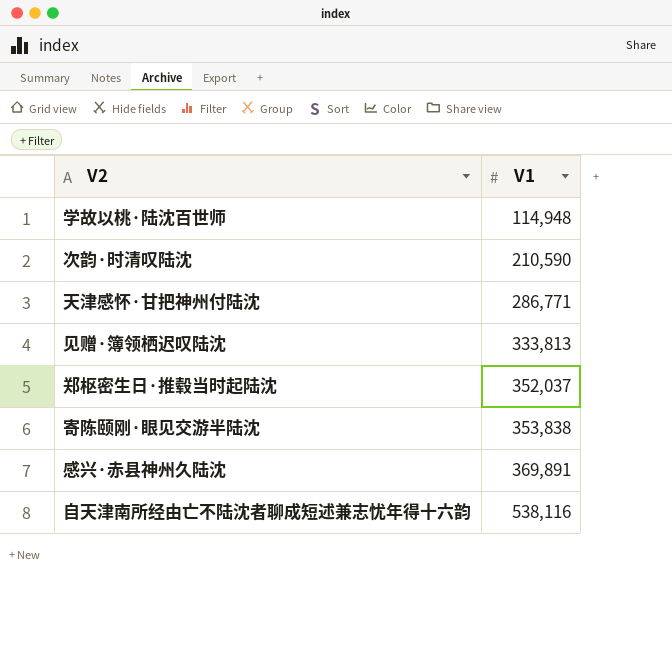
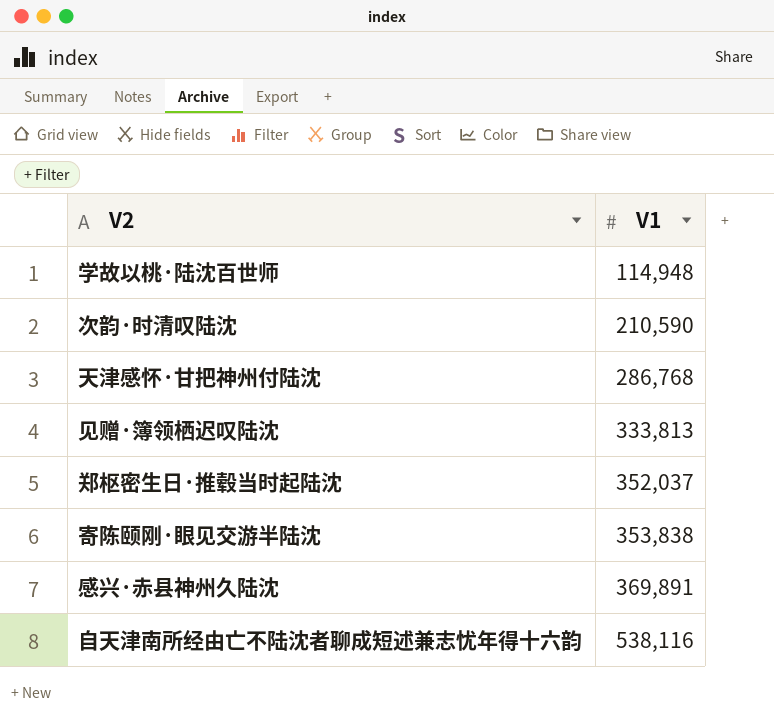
天津感怀·甘把神州付陆沈 | V1: 286,771 -> 286,768

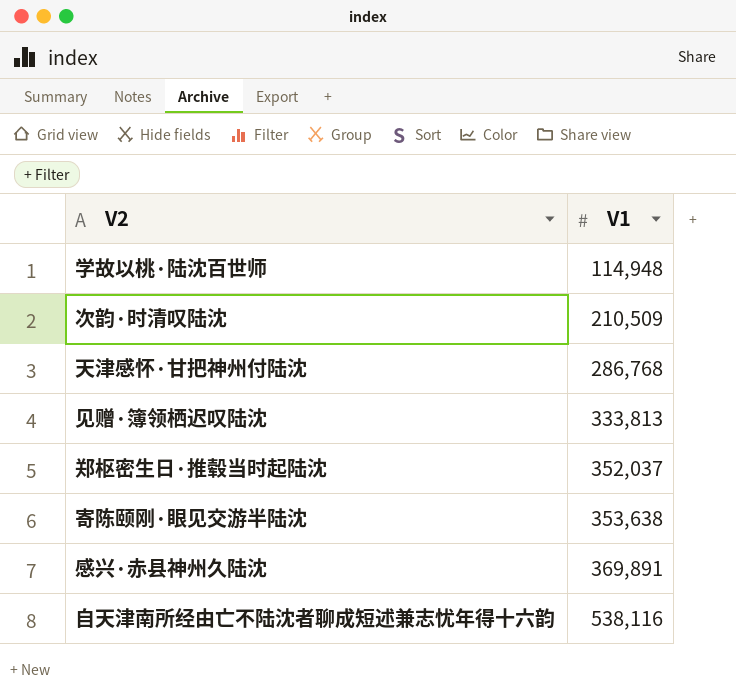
次韵·时清叹陆沈 | V1: 210,590 -> 210,509
寄陈颐刚·眼见交游半陆沈 | V1: 353,838 -> 353,638

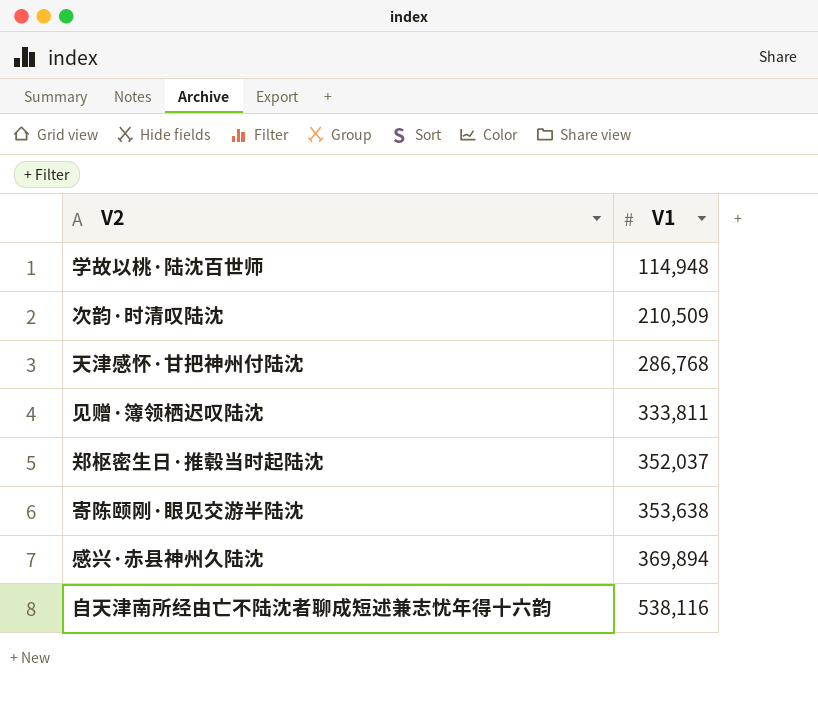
见赠·簿领栖迟叹陆沈 | V1: 333,813 -> 333,811
感兴·赤县神州久陆沈 | V1: 369,891 -> 369,894

